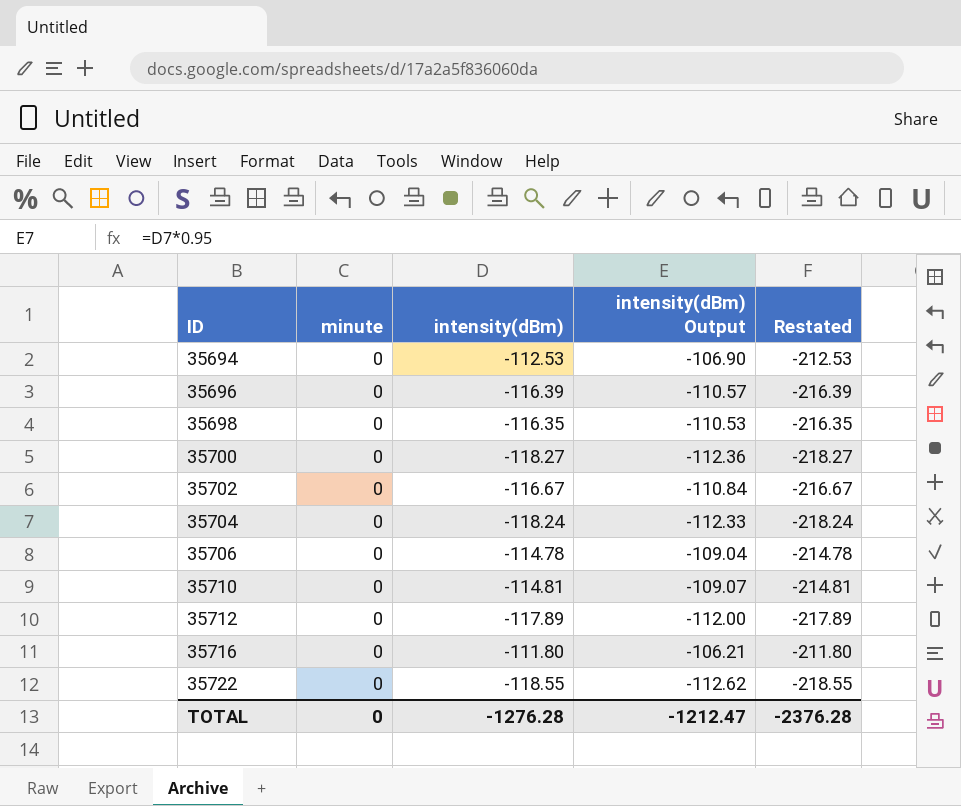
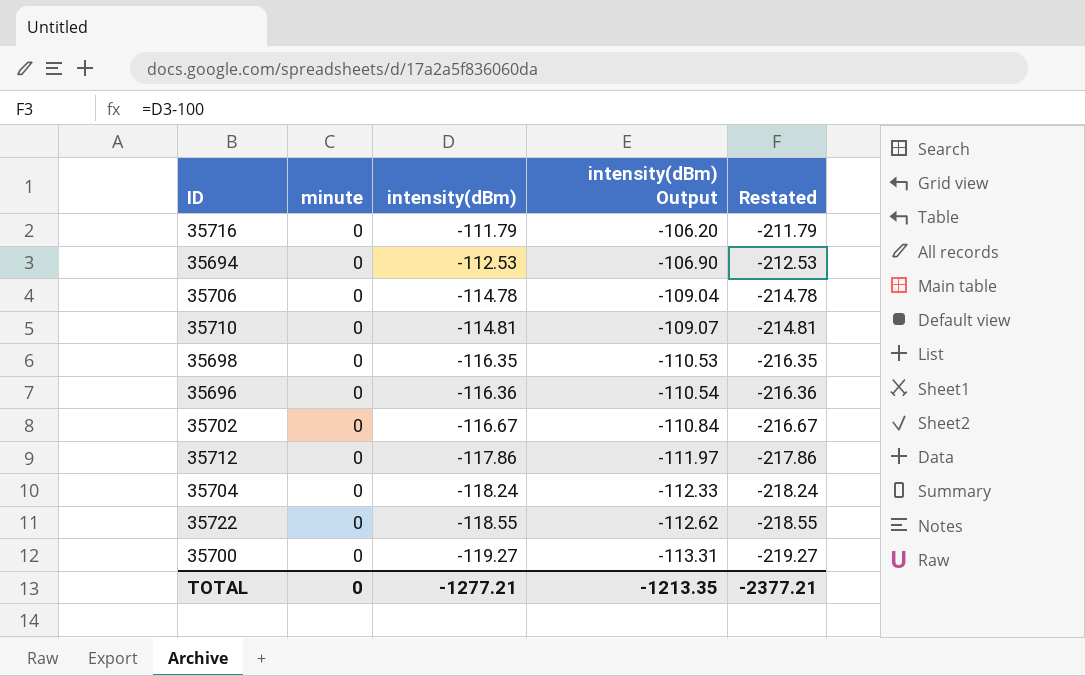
row order: ID ascending -> intensity(dBm) descending
35716 | intensity(dBm): -111.80 -> -111.79
35716 | intensity(dBm) Output: -106.21 -> -106.20
35716 | Restated: -211.80 -> -211.79
35696 | intensity(dBm): -116.39 -> -116.36
35696 | intensity(dBm) Output: -110.57 -> -110.54
35696 | Restated: -216.39 -> -216.36
35712 | intensity(dBm): -117.89 -> -117.86
35712 | intensity(dBm) Output: -112.00 -> -111.97
35712 | Restated: -217.89 -> -217.86
35700 | intensity(dBm): -118.27 -> -119.27
35700 | intensity(dBm) Output: -112.36 -> -113.31
35700 | Restated: -218.27 -> -219.27
TOTAL | intensity(dBm): -1276.28 -> -1277.21
TOTAL | intensity(dBm) Output: -1212.47 -> -1213.35
TOTAL | Restated: -2376.28 -> -2377.21

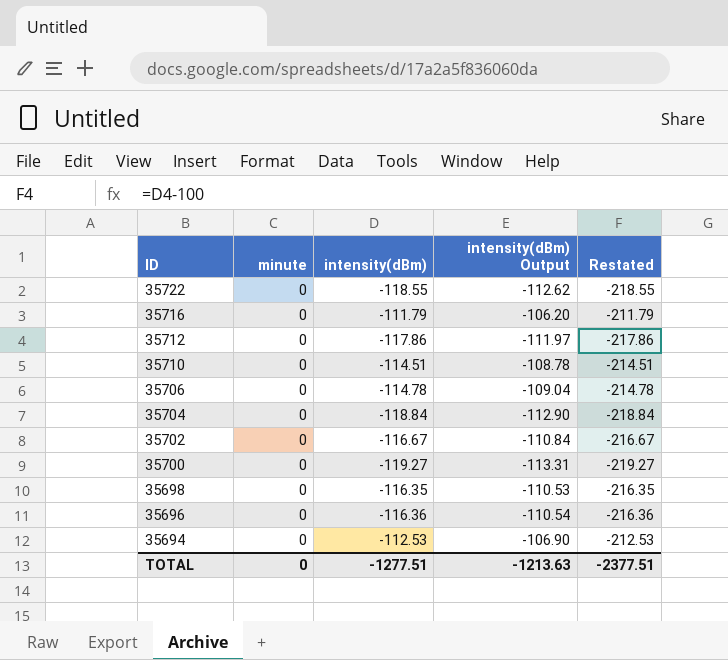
row order: intensity(dBm) descending -> ID descending
35710 | intensity(dBm): -114.81 -> -114.51
35710 | intensity(dBm) Output: -109.07 -> -108.78
35710 | Restated: -214.81 -> -214.51
35704 | intensity(dBm): -118.24 -> -118.84
35704 | intensity(dBm) Output: -112.33 -> -112.90
35704 | Restated: -218.24 -> -218.84
TOTAL | intensity(dBm): -1277.21 -> -1277.51
TOTAL | intensity(dBm) Output: -1213.35 -> -1213.63
TOTAL | Restated: -2377.21 -> -2377.51

